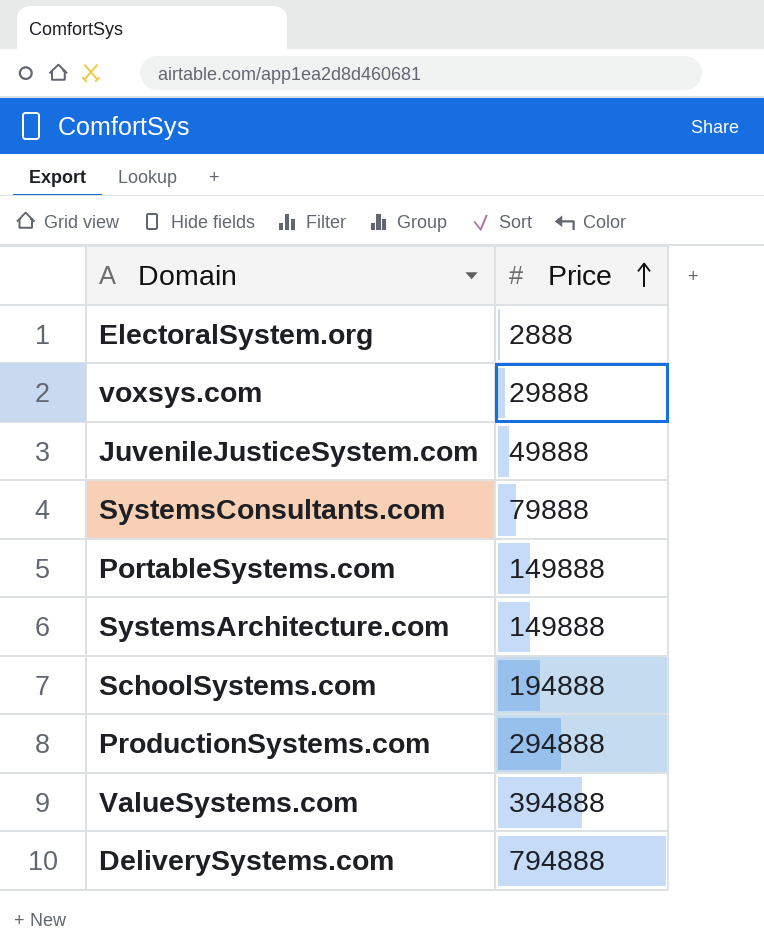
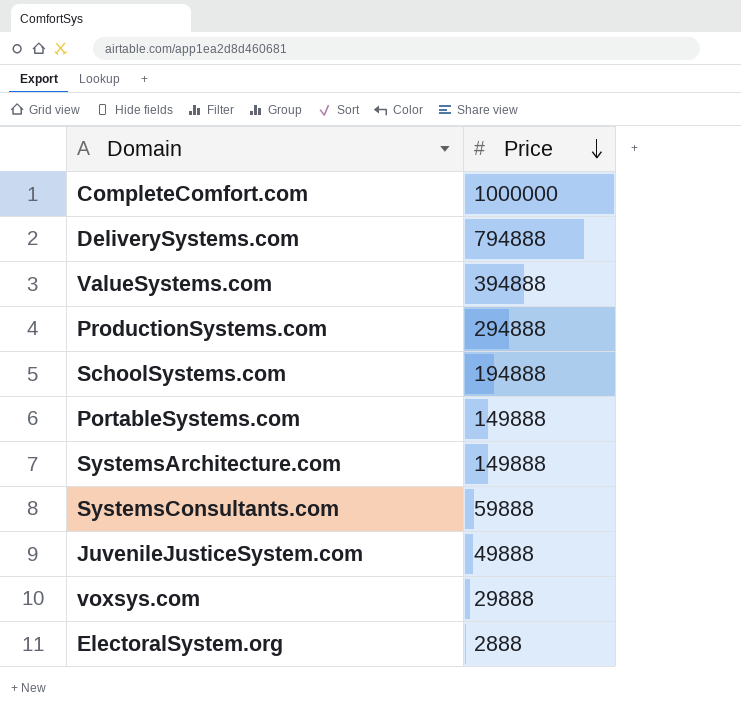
row order: Price ascending -> Price descending
row CompleteComfort.com: none -> 1000000
SystemsConsultants.com | Price: 79888 -> 59888

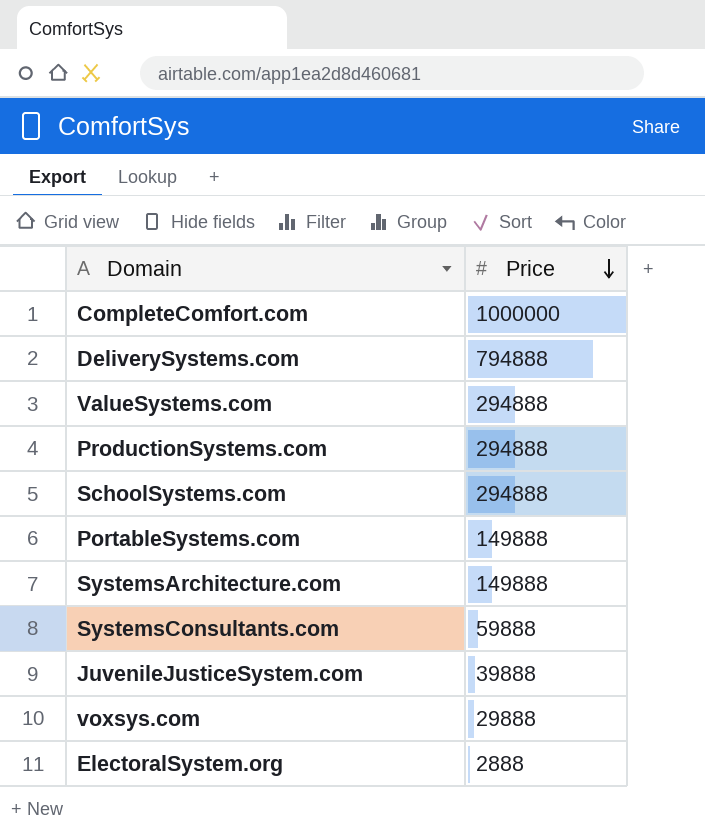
ValueSystems.com | Price: 394888 -> 294888
SchoolSystems.com | Price: 194888 -> 294888
JuvenileJusticeSystem.com | Price: 49888 -> 39888

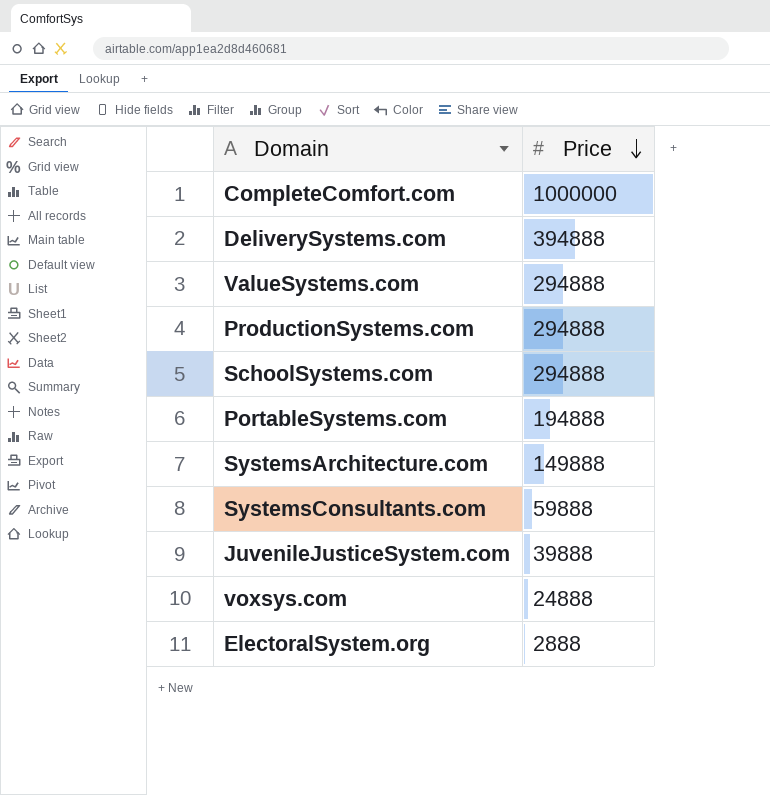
DeliverySystems.com | Price: 794888 -> 394888
PortableSystems.com | Price: 149888 -> 194888
voxsys.com | Price: 29888 -> 24888

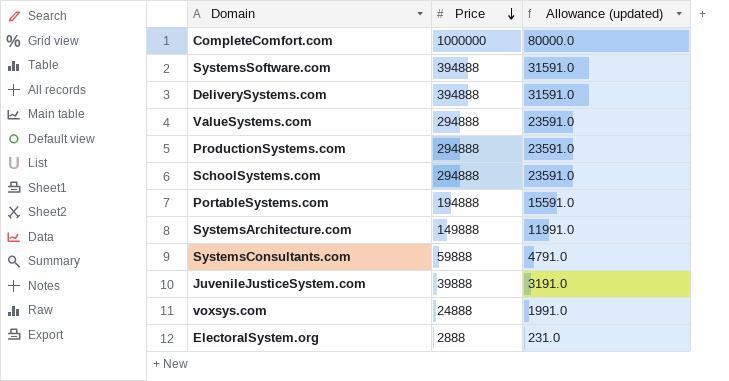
column Allowance (updated) | formula: none -> [Price] * 0.08
row SystemsSoftware.com: none -> 394888 | 31591.0

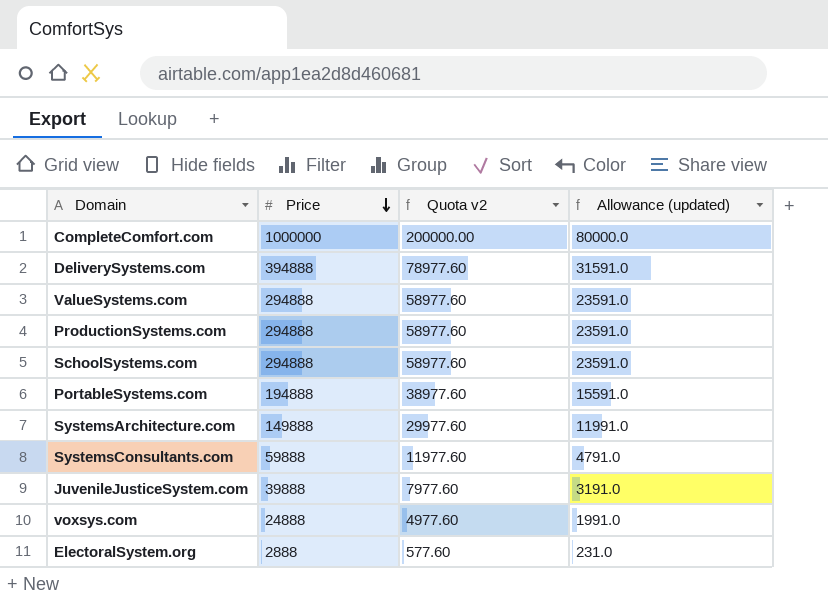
column Quota v2 | formula: none -> [Price] * 0.2
row SystemsSoftware.com: 394888 | 31591.0 -> none

